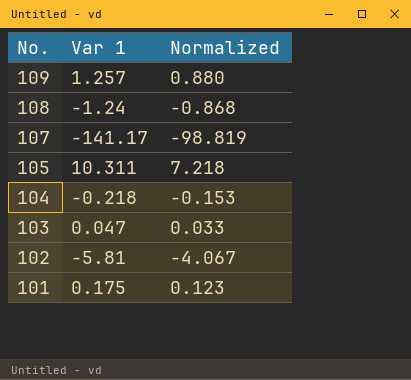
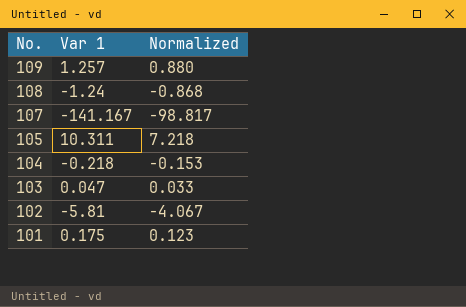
107 | Var 1: -141.17 -> -141.167
107 | Normalized: -98.819 -> -98.817

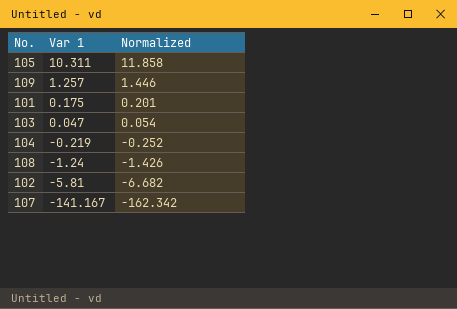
row order: No. descending -> Var 1 descending
column Normalized | formula: [Var 1] * 0.7 -> [Var 1] * 1.15
104 | Var 1: -0.218 -> -0.219

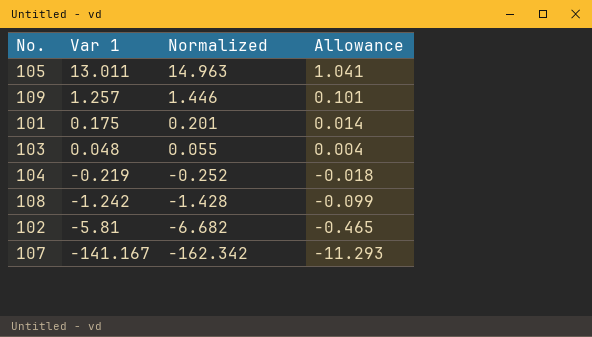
column Allowance | formula: none -> [Var 1] * 0.08
105 | Var 1: 10.311 -> 13.011
105 | Normalized: 11.858 -> 14.963
103 | Var 1: 0.047 -> 0.048
103 | Normalized: 0.054 -> 0.055
108 | Var 1: -1.24 -> -1.242
108 | Normalized: -1.426 -> -1.428

